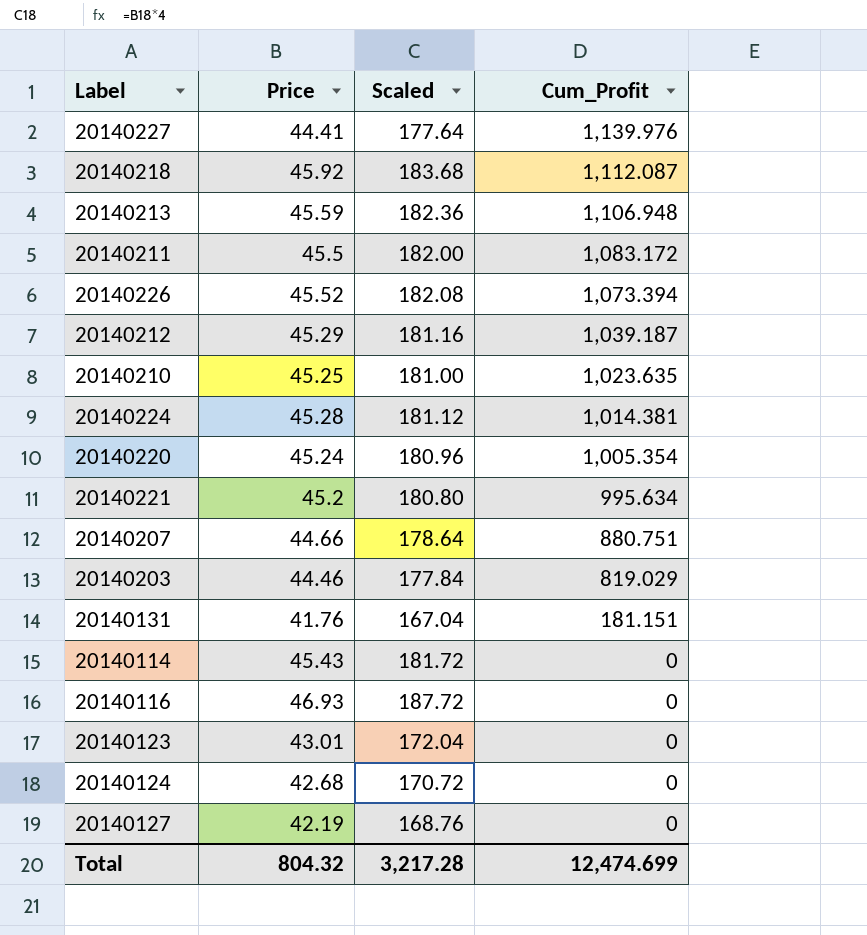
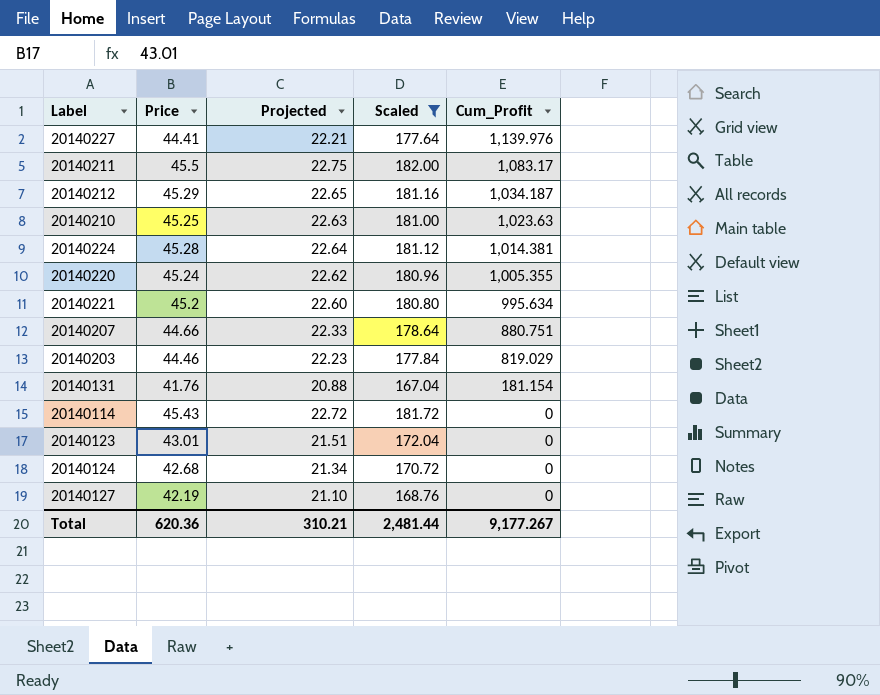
filter: none -> Scaled <= 182.00
column Projected | formula: none -> [Price] * 0.5
20140211 | Cum_Profit: 1,083.172 -> 1,083.17
20140212 | Cum_Profit: 1,039.187 -> 1,034.187
20140210 | Cum_Profit: 1,023.635 -> 1,023.63
20140220 | Cum_Profit: 1,005.354 -> 1,005.355
20140131 | Cum_Profit: 181.151 -> 181.154
Total | Price: 804.32 -> 620.36
Total | Scaled: 3,217.28 -> 2,481.44
Total | Cum_Profit: 12,474.699 -> 9,177.267

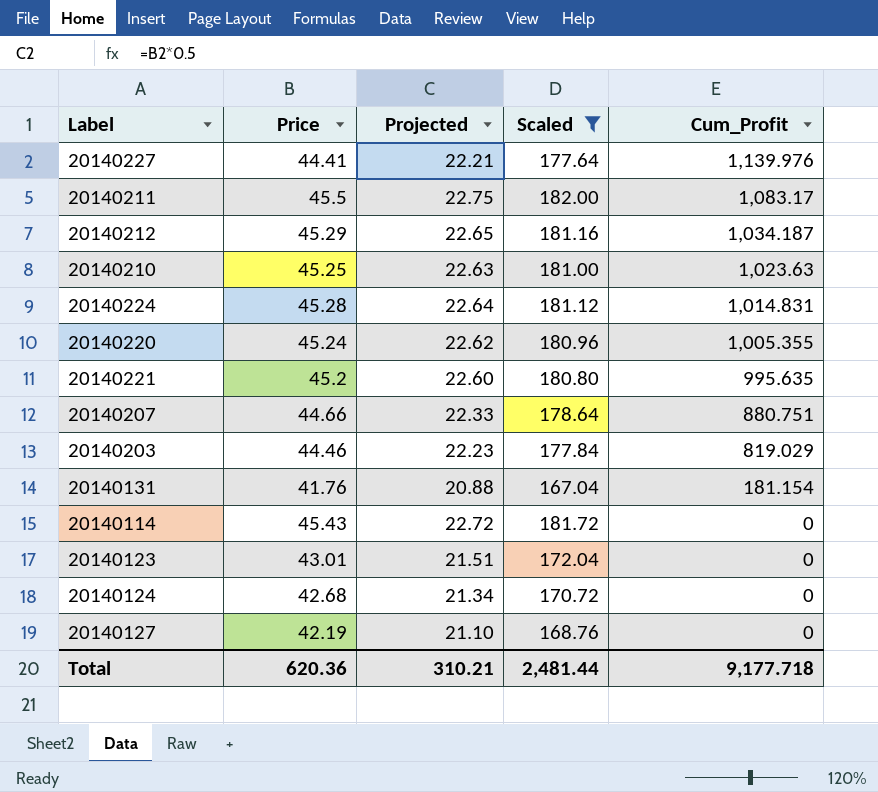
20140224 | Cum_Profit: 1,014.381 -> 1,014.831
20140221 | Cum_Profit: 995.634 -> 995.635
Total | Cum_Profit: 9,177.267 -> 9,177.718

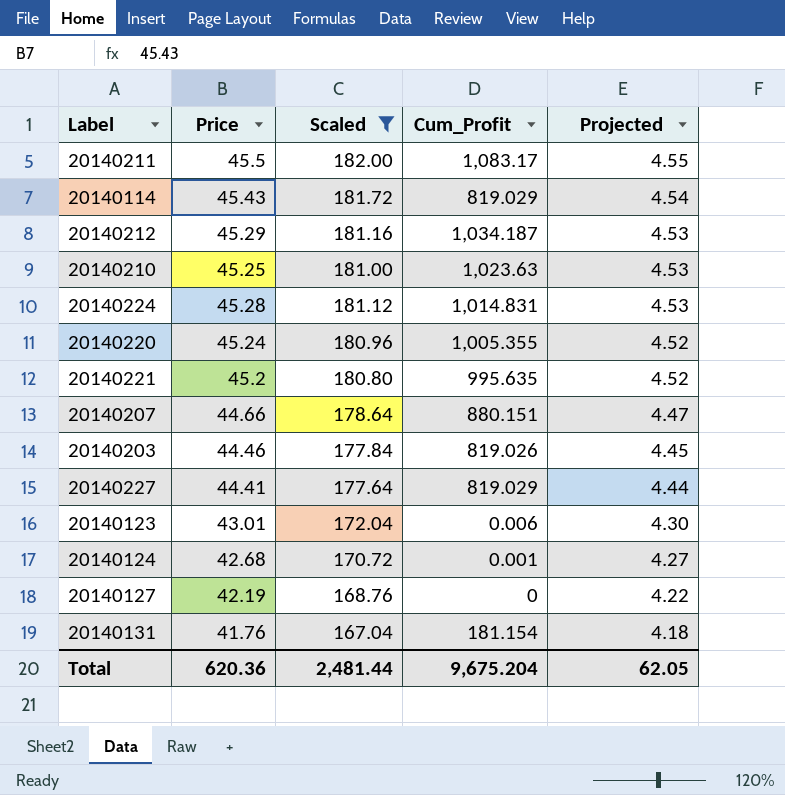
row order: Cum_Profit descending -> Projected descending
column Projected | formula: [Price] * 0.5 -> [Price] * 0.1
column Projected | position: 3 -> 5
20140114 | Cum_Profit: 0 -> 819.029
20140207 | Cum_Profit: 880.751 -> 880.151
20140203 | Cum_Profit: 819.029 -> 819.026
20140227 | Cum_Profit: 1,139.976 -> 819.029
20140123 | Cum_Profit: 0 -> 0.006
20140124 | Cum_Profit: 0 -> 0.001
Total | Cum_Profit: 9,177.718 -> 9,675.204
Total | Projected: 310.21 -> 62.05

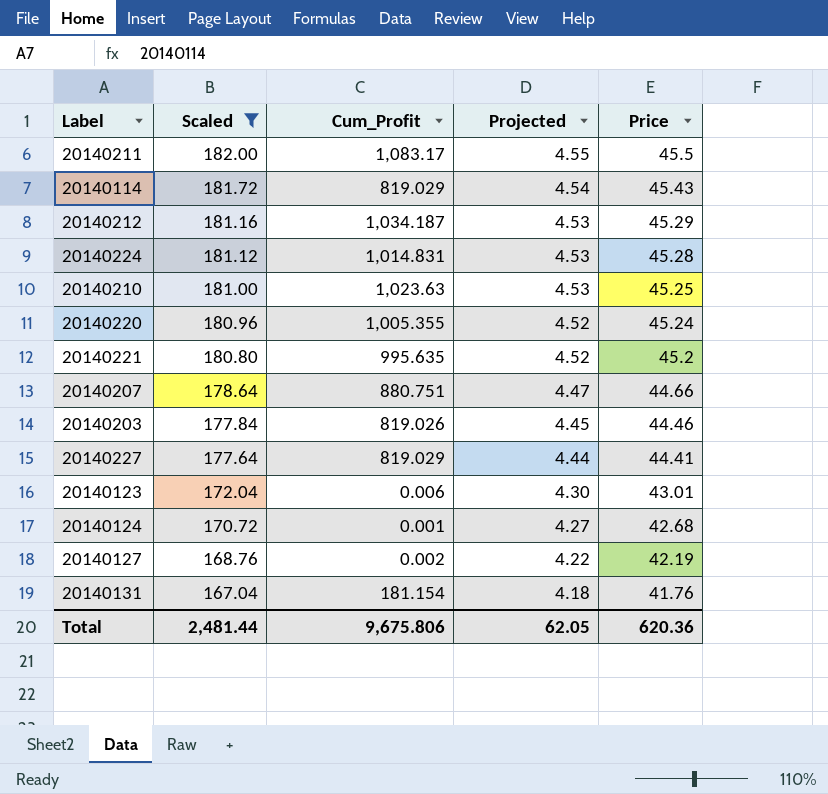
row order: Projected descending -> Scaled descending
column Price | position: 2 -> 5
20140207 | Cum_Profit: 880.151 -> 880.751
20140127 | Cum_Profit: 0 -> 0.002
Total | Cum_Profit: 9,675.204 -> 9,675.806

